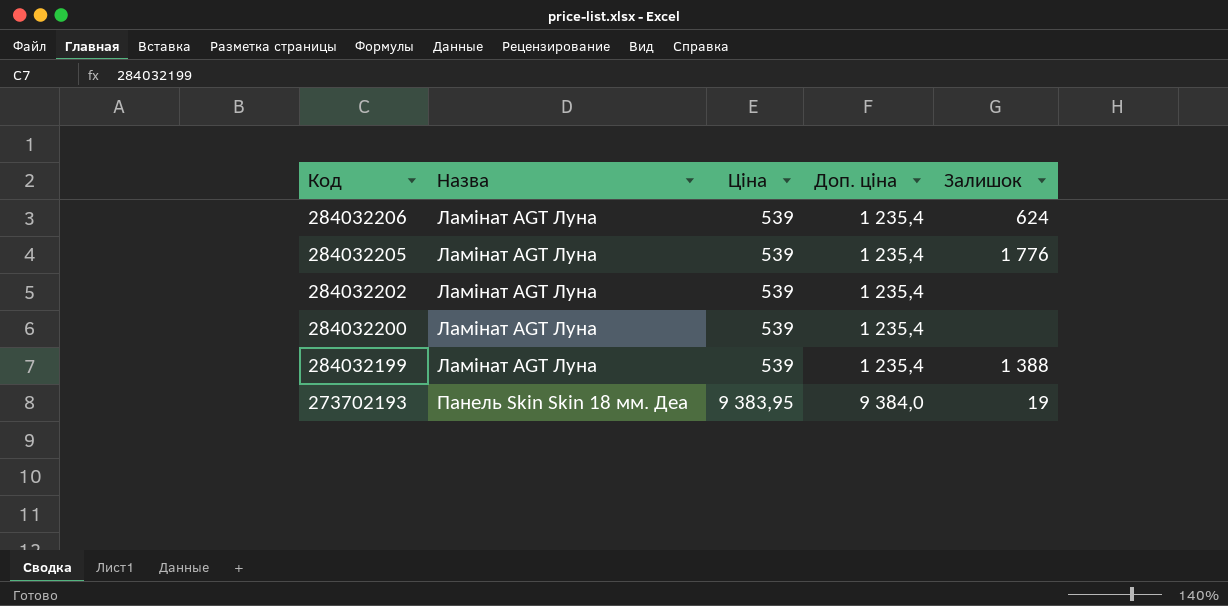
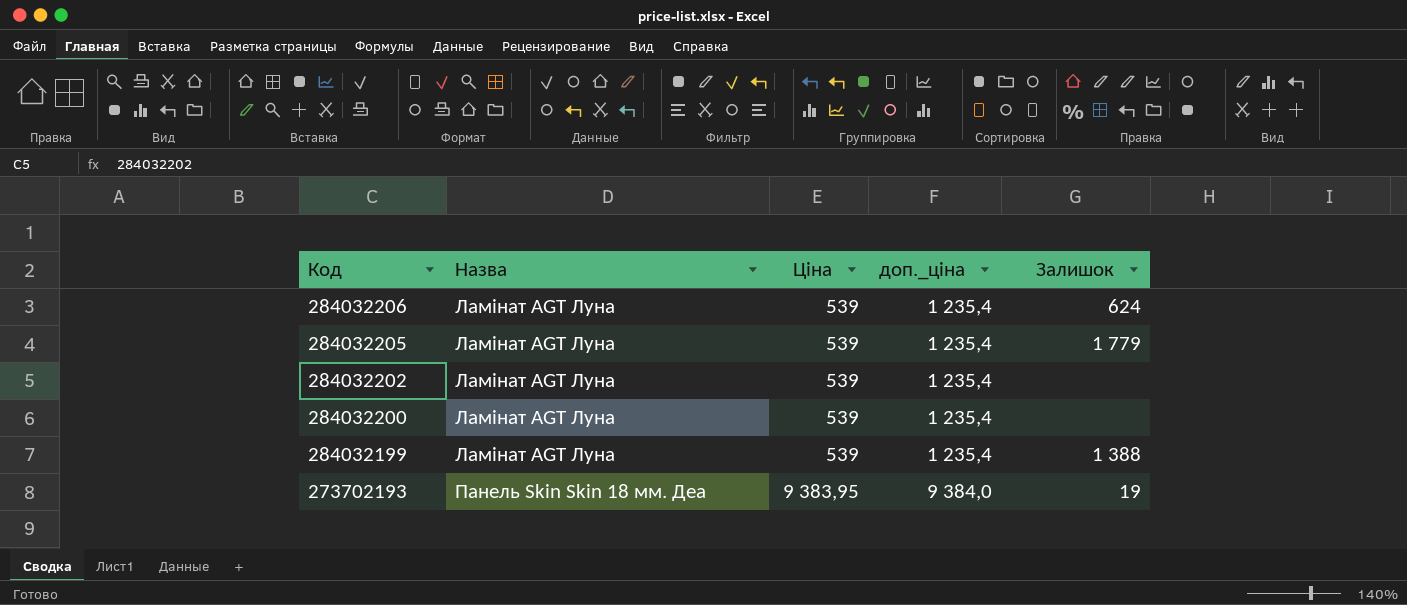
column name: Доп. ціна -> доп._ціна
284032205 | Залишок: 1 776 -> 1 779

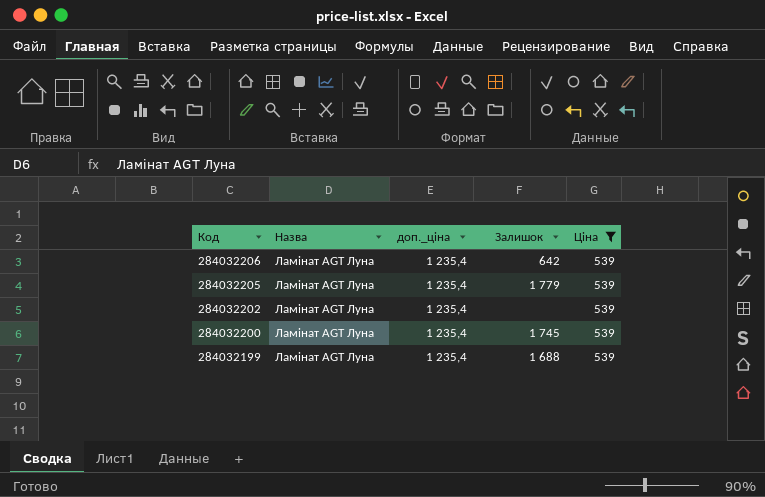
filter: none -> Ціна = 539
column Ціна | position: 3 -> 5
284032206 | Залишок: 624 -> 642
284032200 | Залишок: none -> 1 745
284032199 | Залишок: 1 388 -> 1 688

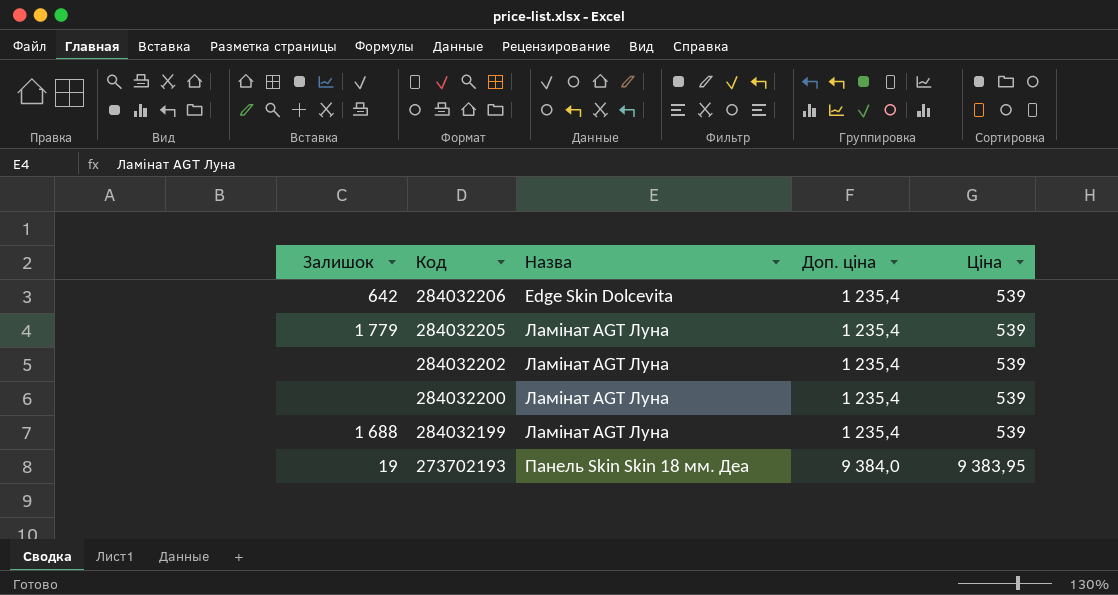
filter: Ціна = 539 -> none
column Залишок | position: 4 -> 1
column name: доп._ціна -> Доп. ціна
284032206 | Назва: Ламінат AGT Луна -> Edge Skin Dolcevita
284032200 | Залишок: 1 745 -> none

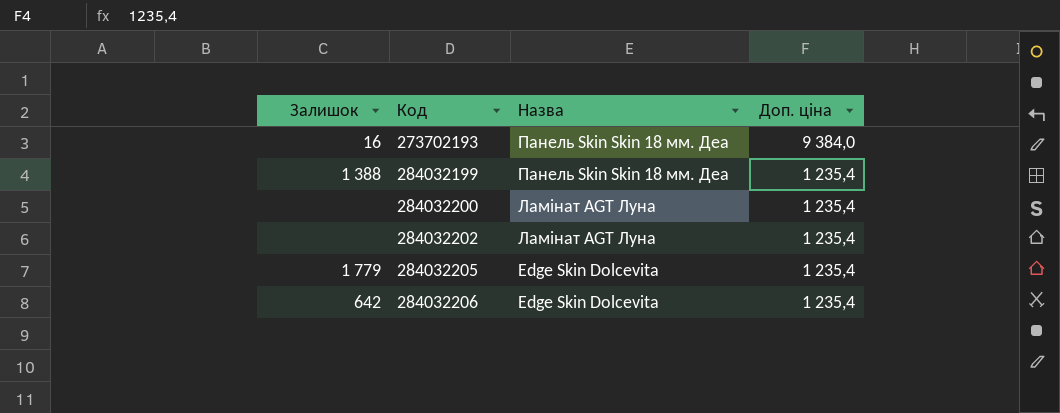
row order: Код descending -> Код ascending
column Ціна | position: 5 -> none
273702193 | Залишок: 19 -> 16
284032199 | Залишок: 1 688 -> 1 388
284032199 | Назва: Ламінат AGT Луна -> Панель Skin Skin 18 мм. Деа
284032205 | Назва: Ламінат AGT Луна -> Edge Skin Dolcevita

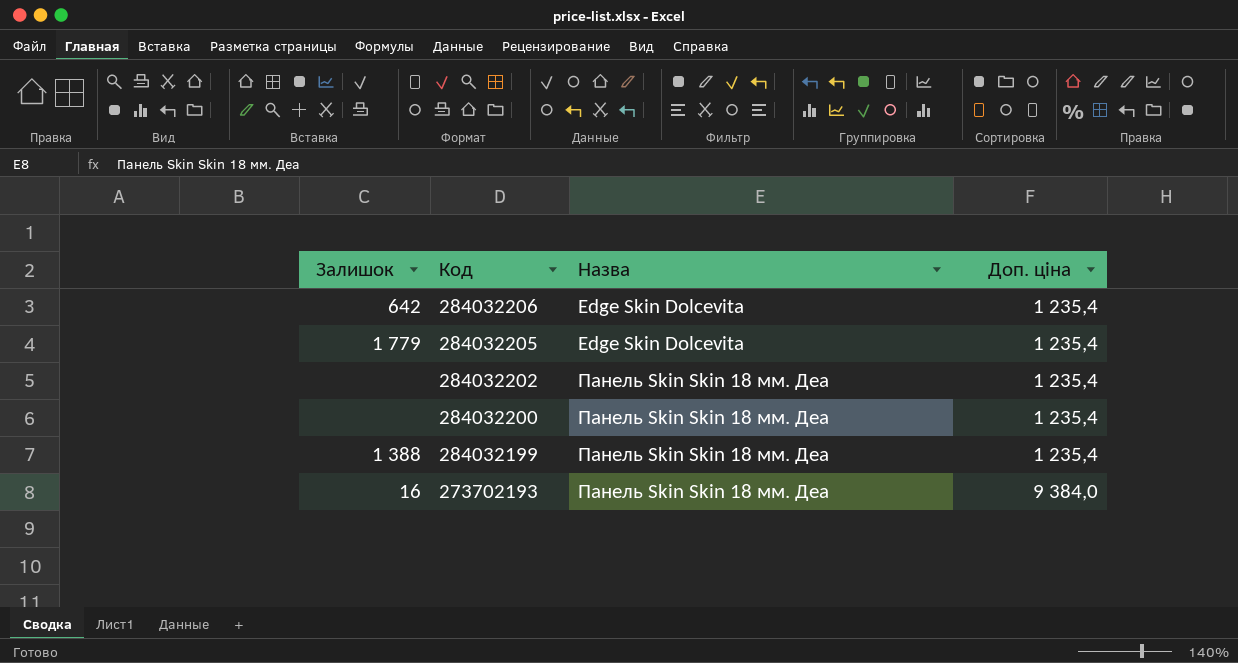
row order: Код ascending -> Код descending
284032202 | Назва: Ламінат AGT Луна -> Панель Skin Skin 18 мм. Деа
284032200 | Назва: Ламінат AGT Луна -> Панель Skin Skin 18 мм. Деа

